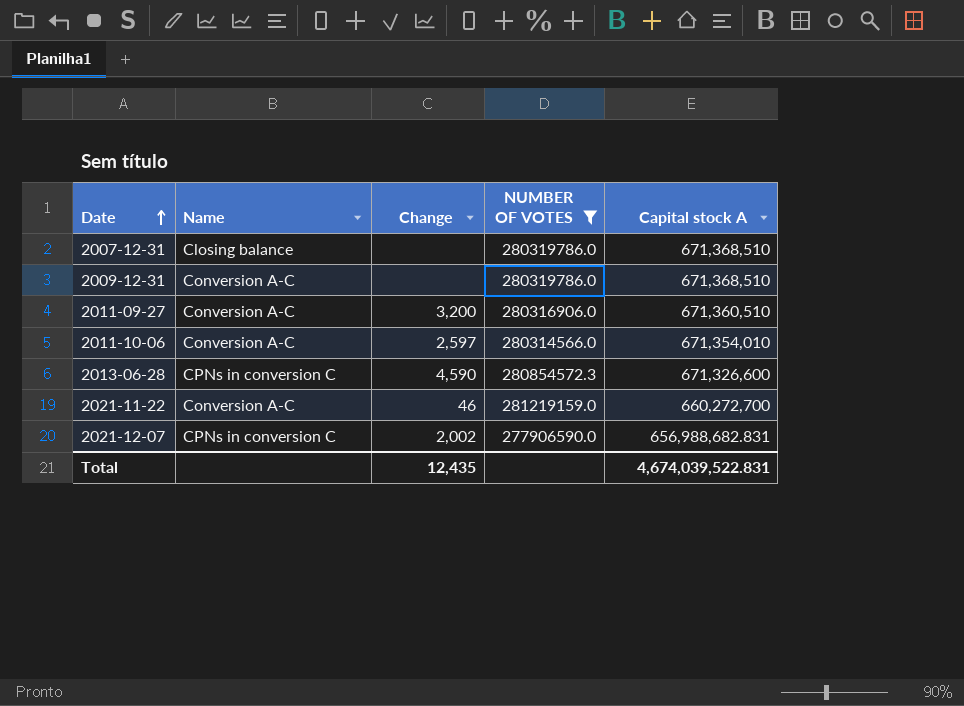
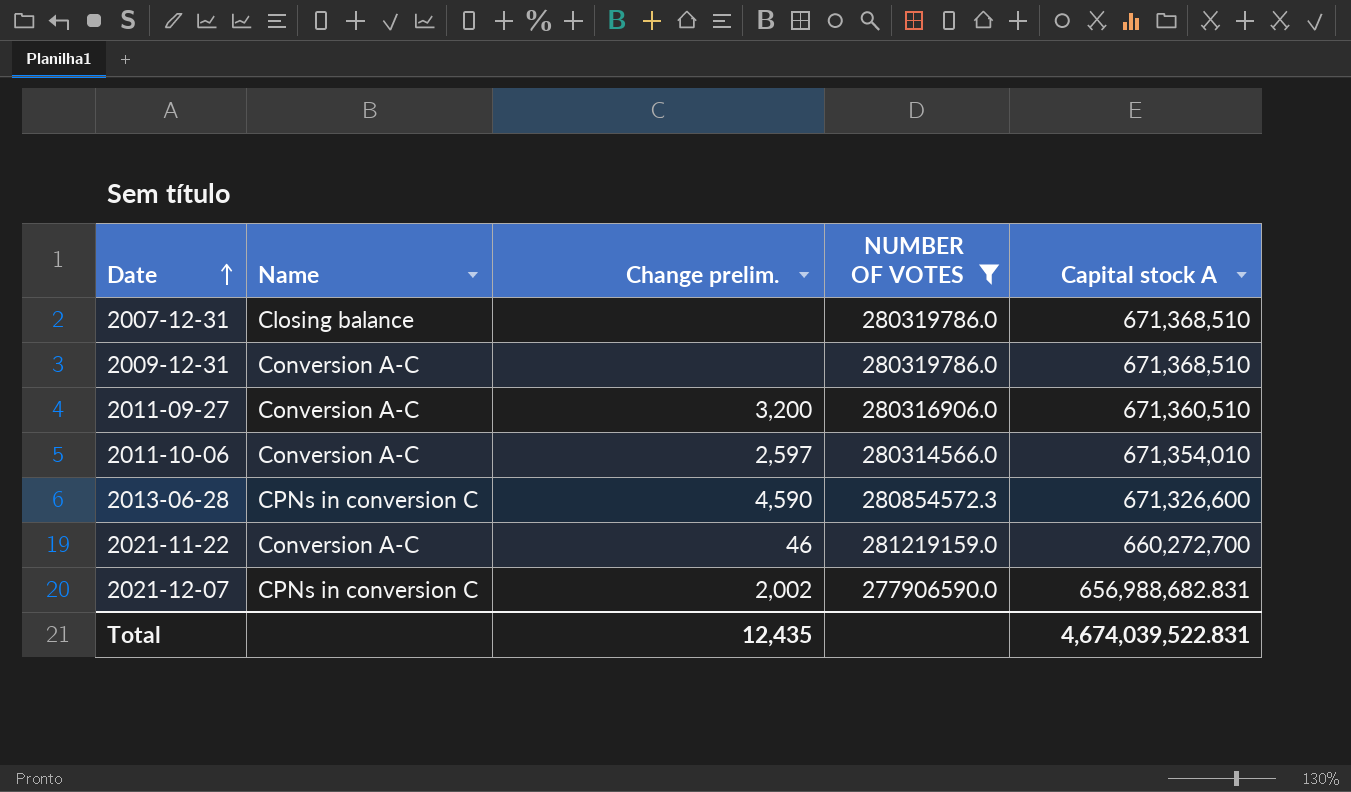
column name: Change -> Change prelim.

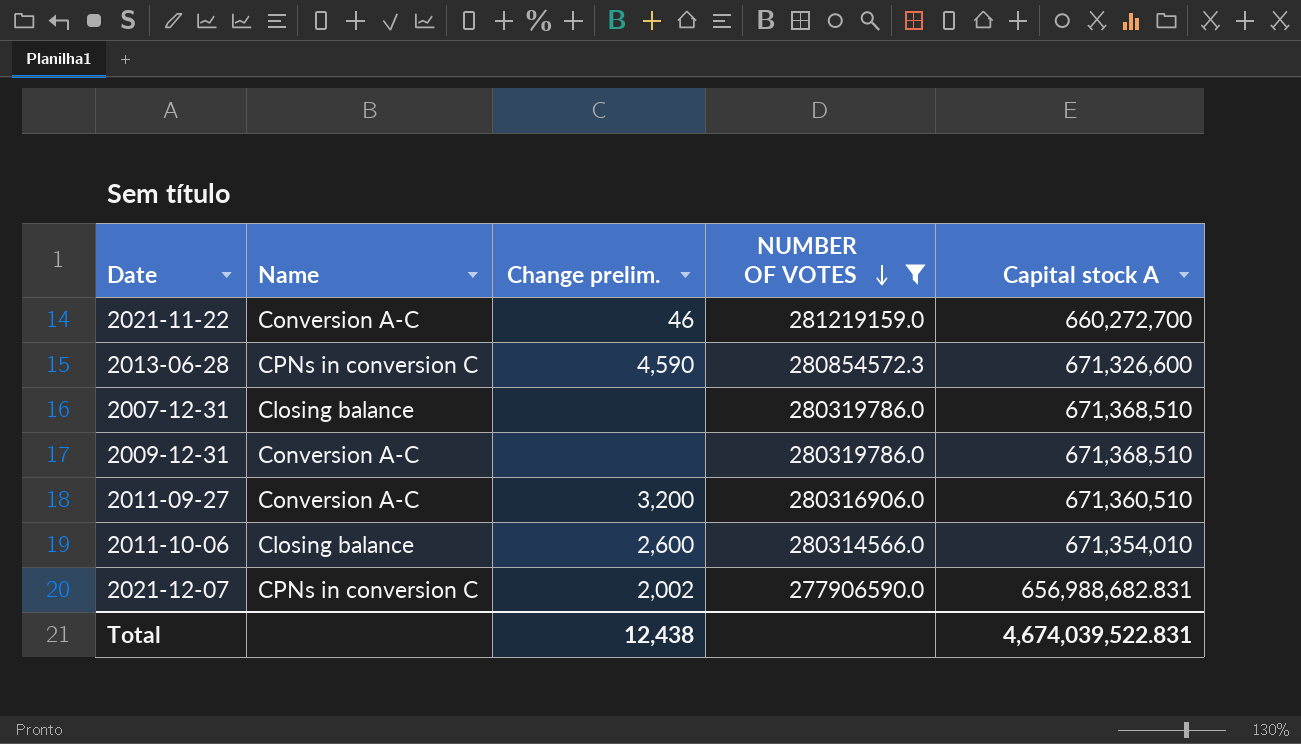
row order: Date ascending -> NUMBER OF VOTES descending
2011-10-06 | Name: Conversion A-C -> Closing balance
2011-10-06 | Change prelim.: 2,597 -> 2,600
Total | Change prelim.: 12,435 -> 12,438

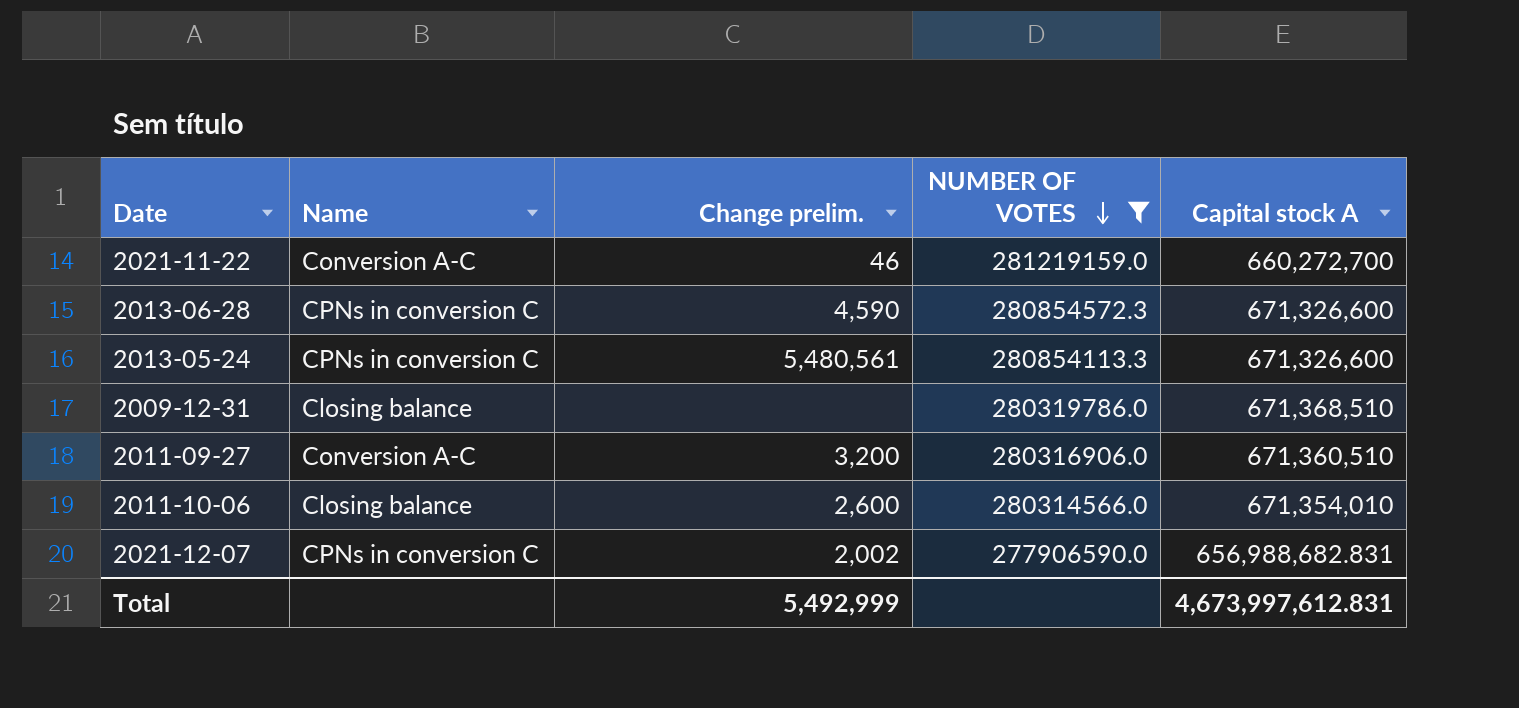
row 2007-12-31: Closing balance | none | 280319786.0 | 671,368,510 -> none
row 2013-05-24: none -> CPNs in conversion C | 5,480,561 | 280854113.3 | 671,326,600
2009-12-31 | Name: Conversion A-C -> Closing balance
Total | Change prelim.: 12,438 -> 5,492,999
Total | Capital stock A: 4,674,039,522.831 -> 4,673,997,612.831

